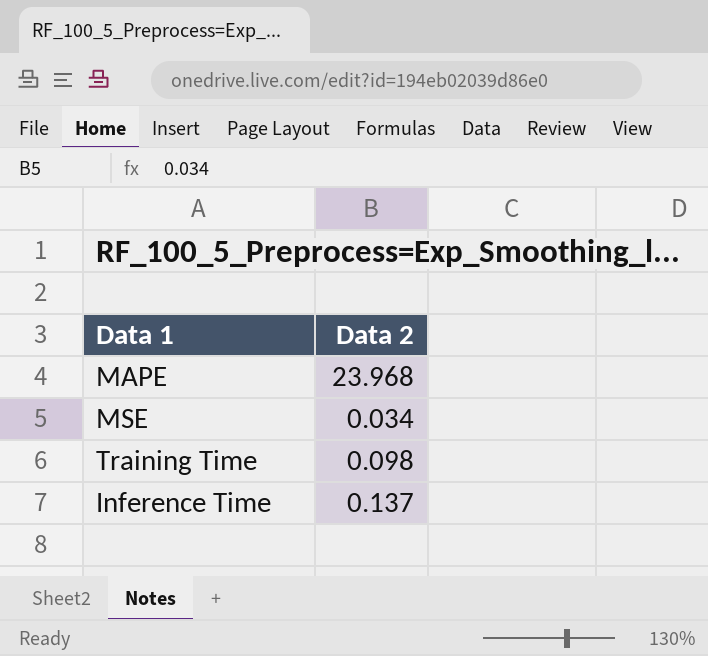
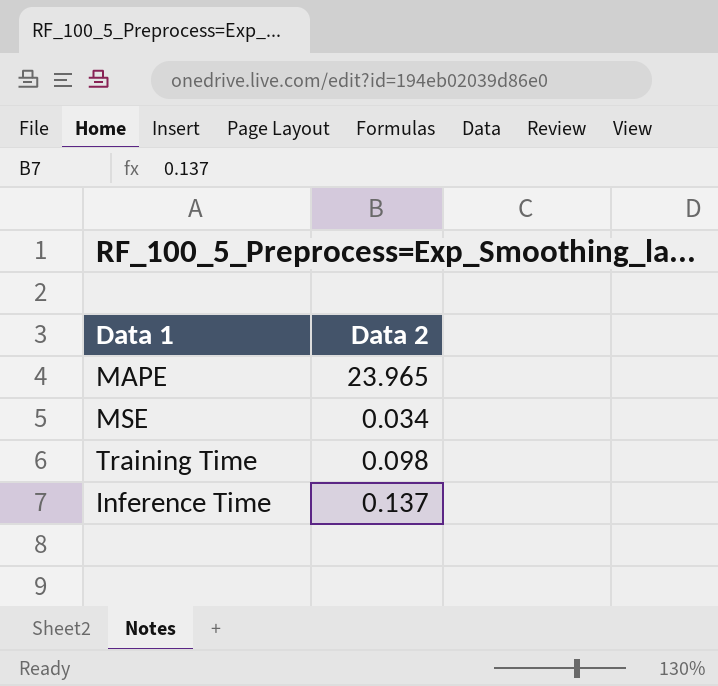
MAPE | Data 2: 23.968 -> 23.965

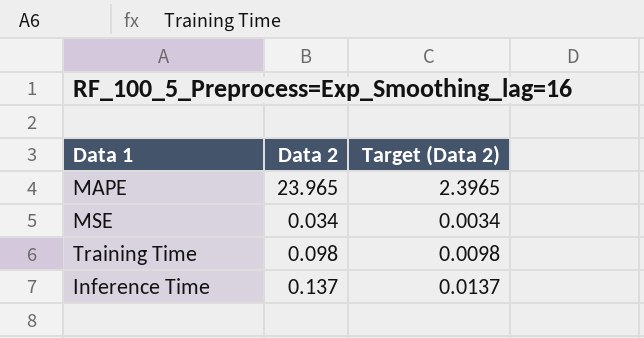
column Target (Data 2) | formula: none -> [Data 2] * 0.1

